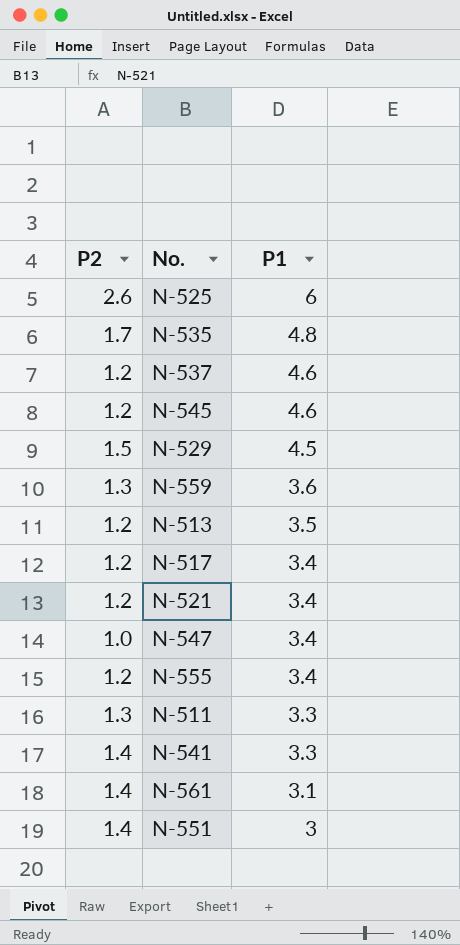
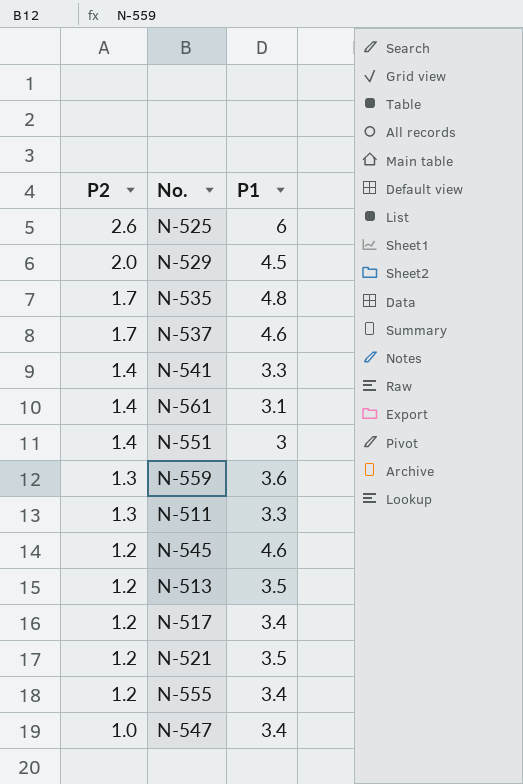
row order: P1 descending -> P2 descending
N-529 | P2: 1.5 -> 2.0
N-537 | P2: 1.2 -> 1.7
N-521 | P1: 3.4 -> 3.5

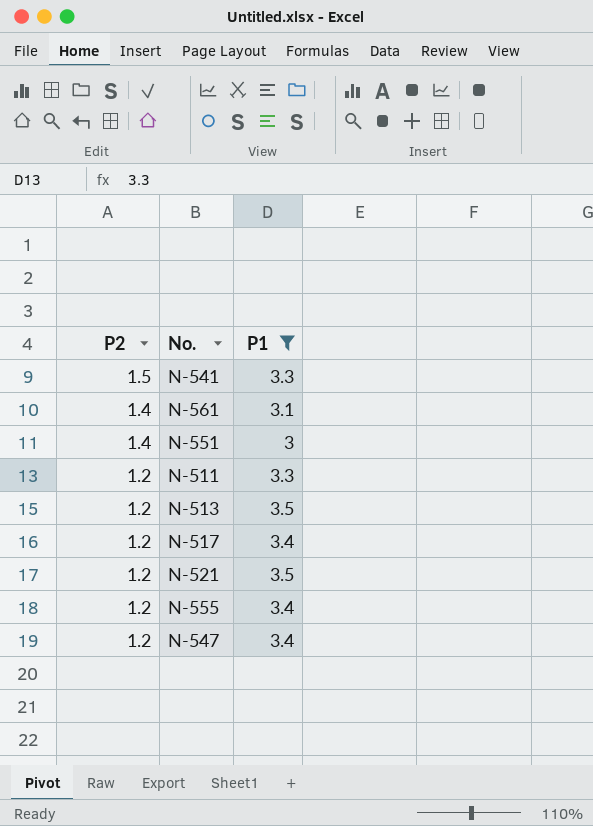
filter: none -> P1 <= 3.5
N-541 | P2: 1.4 -> 1.5
N-511 | P2: 1.3 -> 1.2
N-547 | P2: 1.0 -> 1.2

